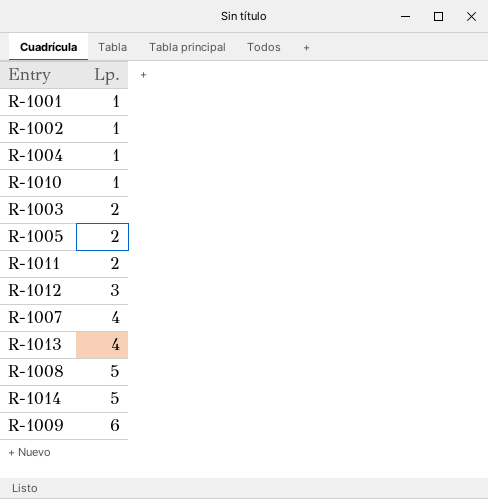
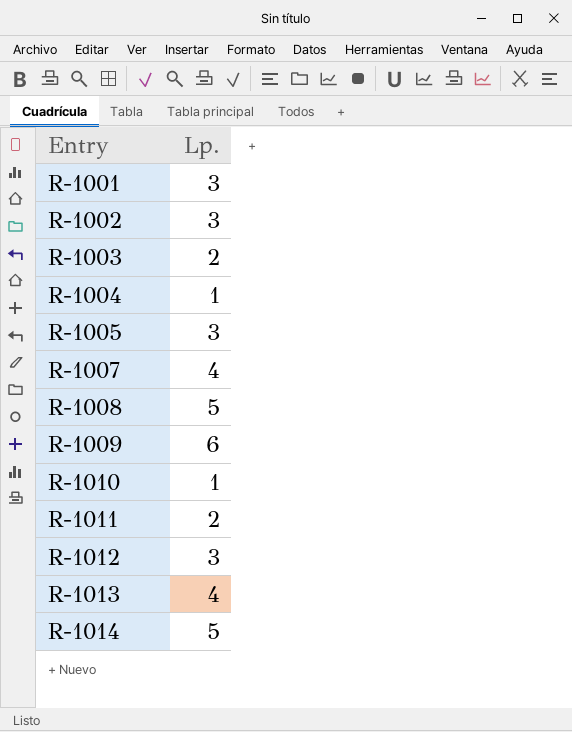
row order: Lp. ascending -> Entry ascending
R-1001 | Lp.: 1 -> 3
R-1002 | Lp.: 1 -> 3
R-1005 | Lp.: 2 -> 3

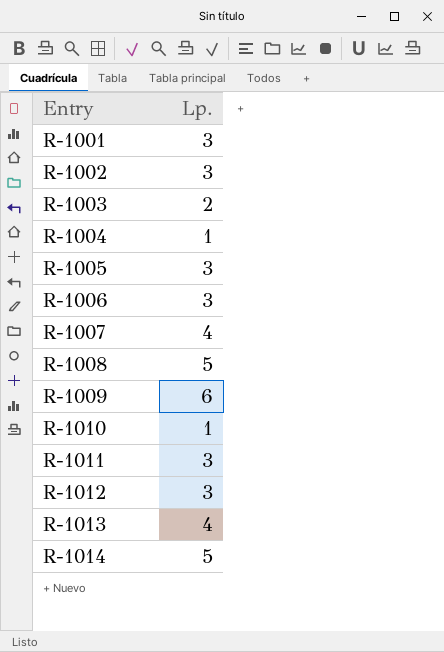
row R-1006: none -> 3
R-1011 | Lp.: 2 -> 3

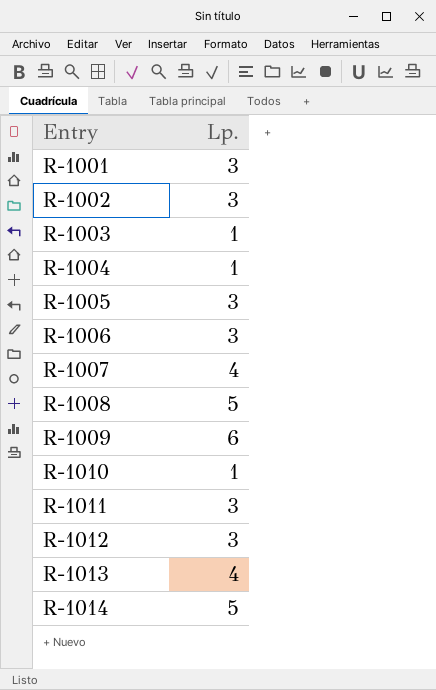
R-1003 | Lp.: 2 -> 1

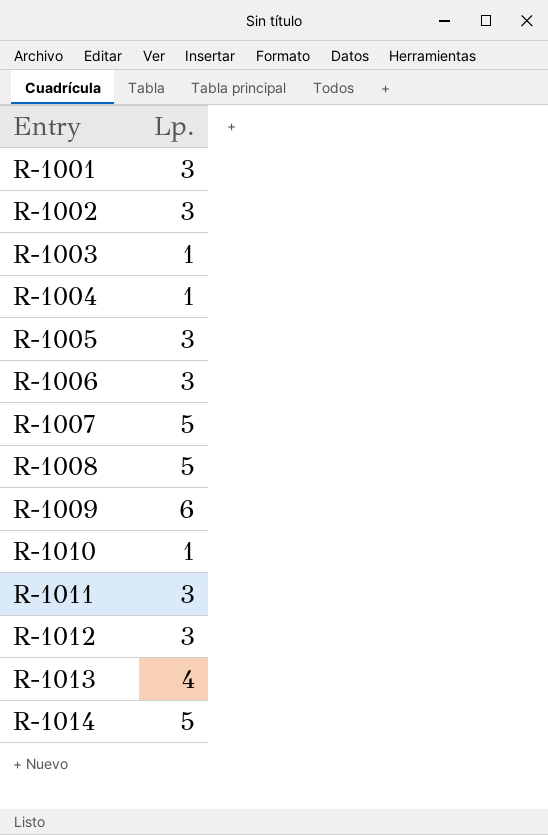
R-1007 | Lp.: 4 -> 5

